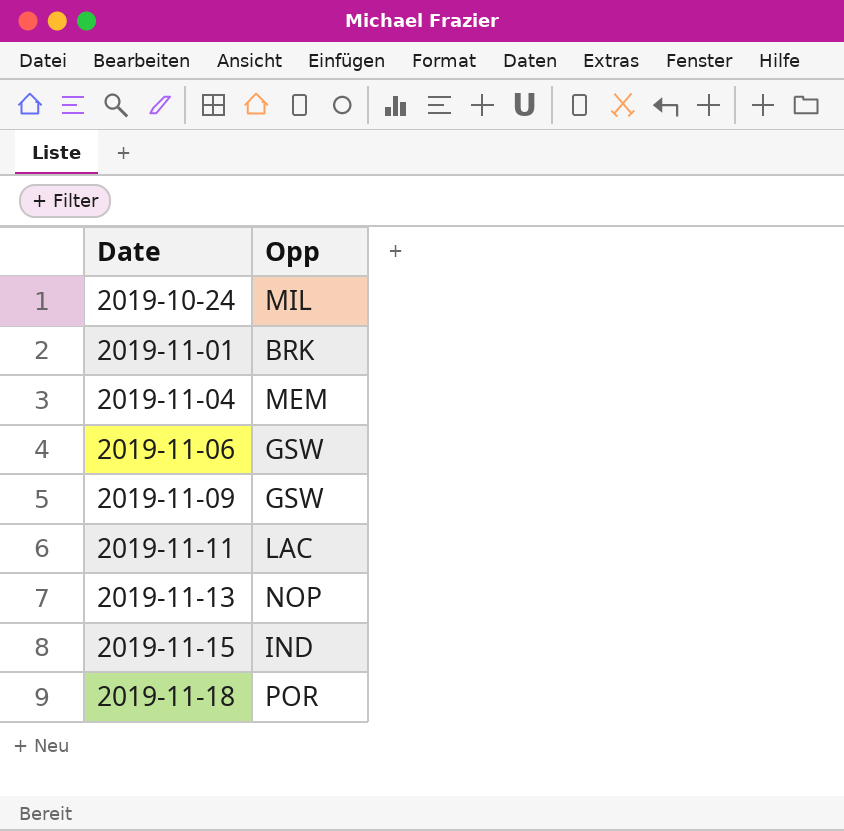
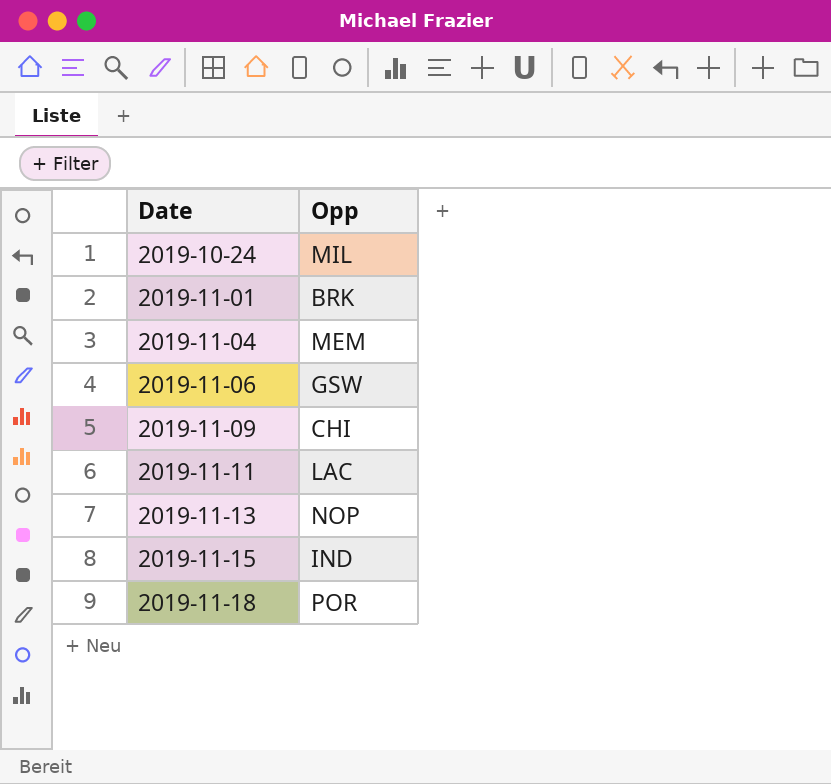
2019-11-09 | Opp: GSW -> CHI

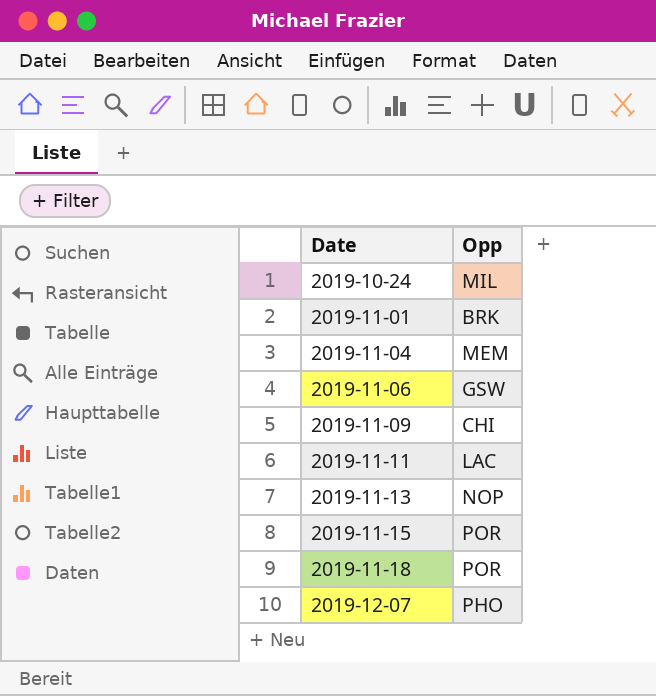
2019-11-15 | Opp: IND -> POR
row 2019-12-07: none -> PHO

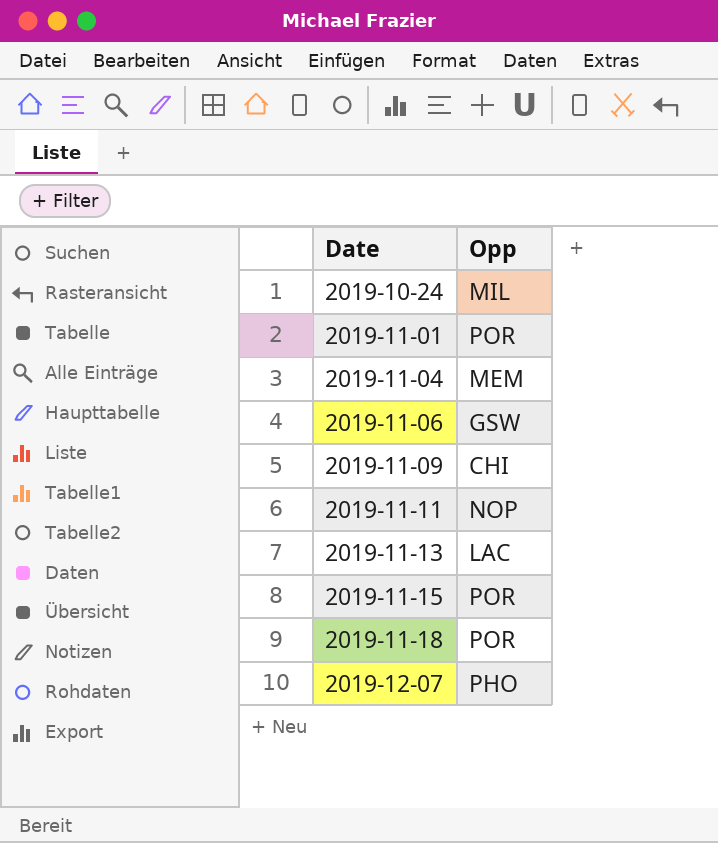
2019-11-01 | Opp: BRK -> POR
2019-11-11 | Opp: LAC -> NOP
2019-11-13 | Opp: NOP -> LAC

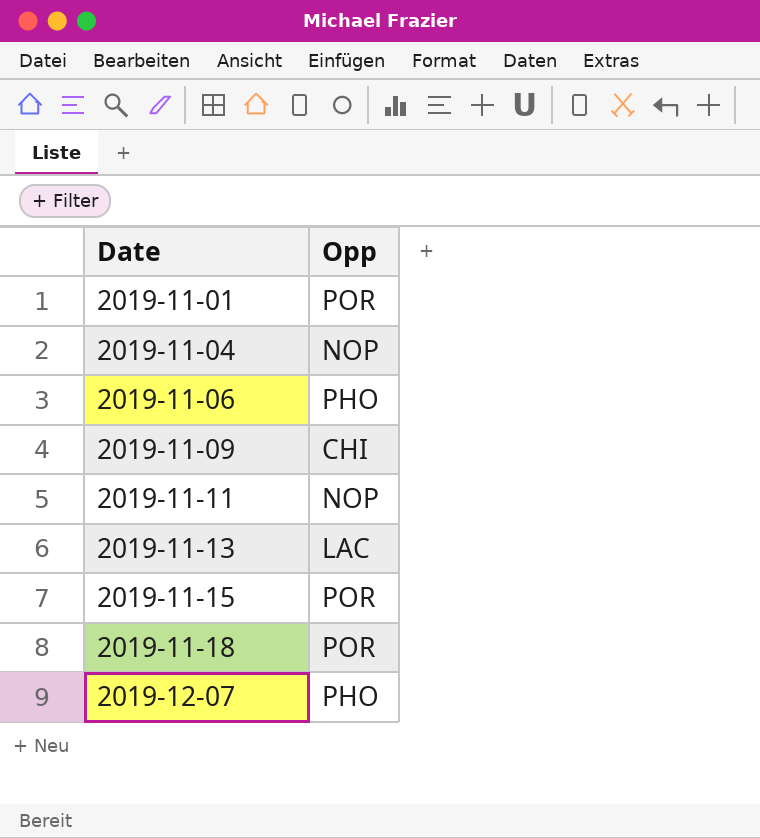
row 2019-10-24: MIL -> none
2019-11-04 | Opp: MEM -> NOP
2019-11-06 | Opp: GSW -> PHO

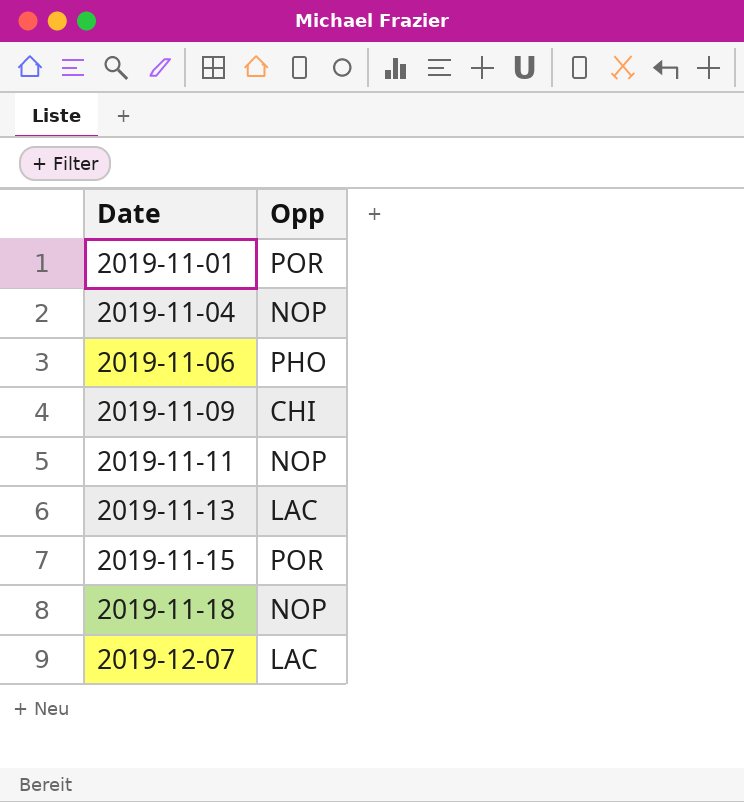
2019-11-18 | Opp: POR -> NOP
2019-12-07 | Opp: PHO -> LAC

